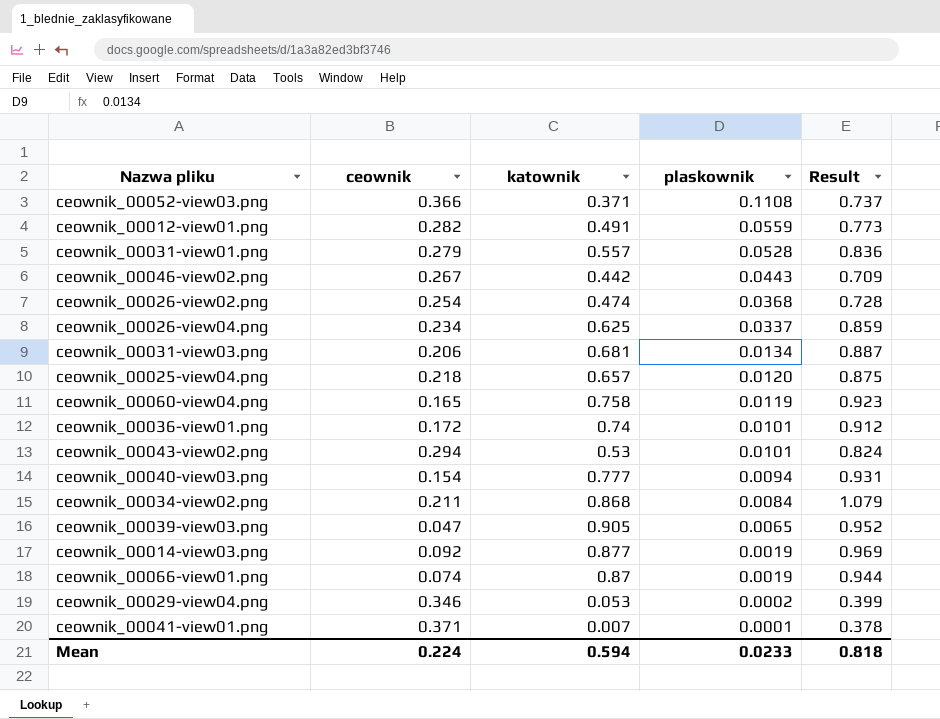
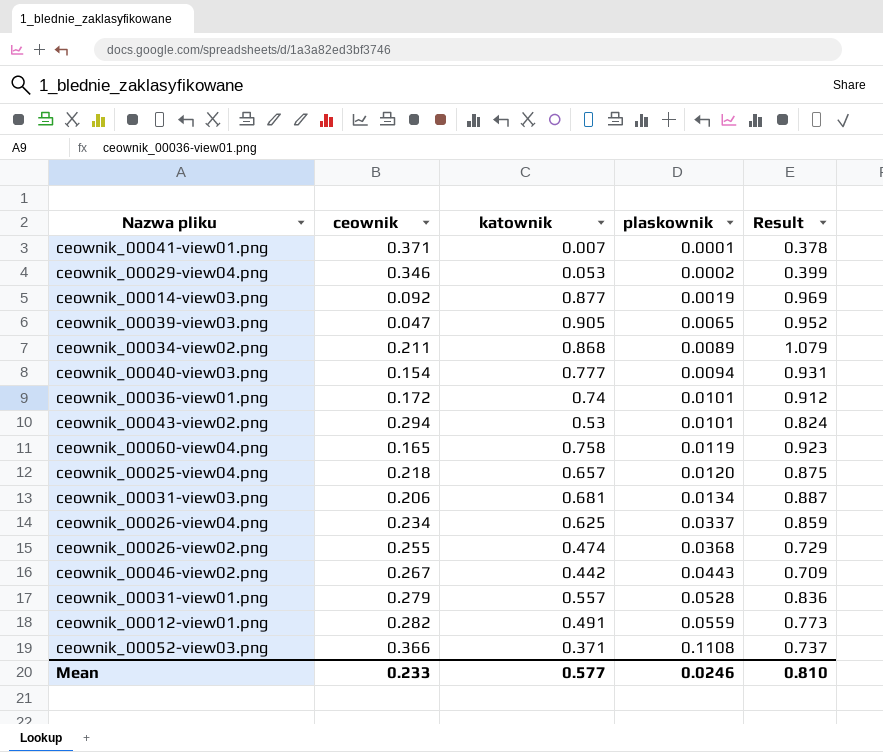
row order: plaskownik descending -> plaskownik ascending
row ceownik_00066-view01.png: 0.074 | 0.87 | 0.0019 | 0.944 -> none
ceownik_00034-view02.png | plaskownik: 0.0084 -> 0.0089
ceownik_00026-view02.png | ceownik: 0.254 -> 0.255
ceownik_00026-view02.png | Result: 0.728 -> 0.729
Mean | ceownik: 0.224 -> 0.233
Mean | katownik: 0.594 -> 0.577
Mean | plaskownik: 0.0233 -> 0.0246
Mean | Result: 0.818 -> 0.810

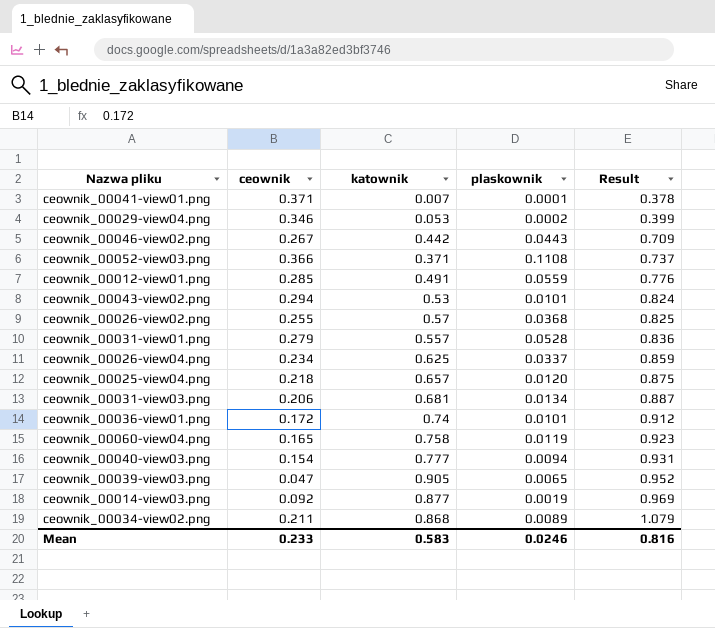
row order: plaskownik ascending -> Result ascending
ceownik_00012-view01.png | ceownik: 0.282 -> 0.285
ceownik_00012-view01.png | Result: 0.773 -> 0.776
ceownik_00026-view02.png | katownik: 0.474 -> 0.57
ceownik_00026-view02.png | Result: 0.729 -> 0.825
Mean | katownik: 0.577 -> 0.583
Mean | Result: 0.810 -> 0.816

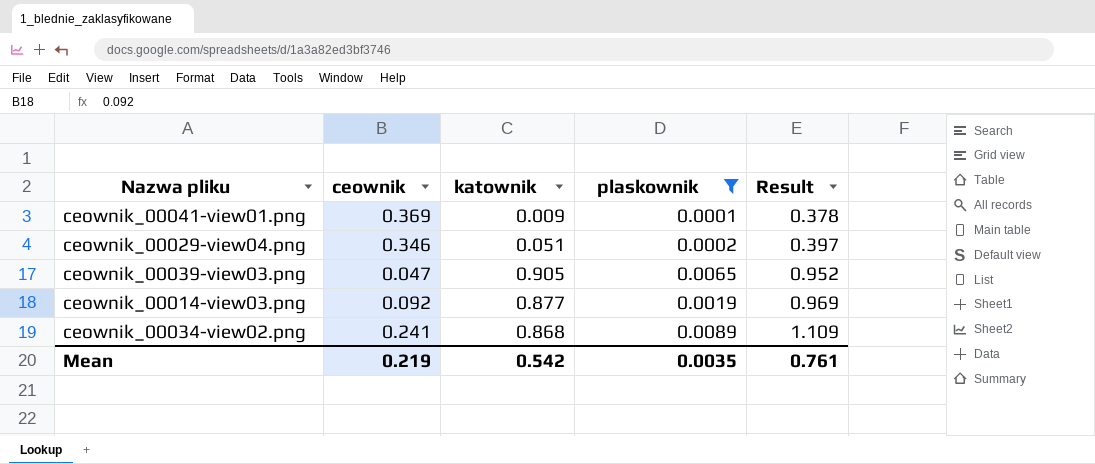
filter: none -> plaskownik <= 0.0089
ceownik_00041-view01.png | ceownik: 0.371 -> 0.369
ceownik_00041-view01.png | katownik: 0.007 -> 0.009
ceownik_00029-view04.png | katownik: 0.053 -> 0.051
ceownik_00029-view04.png | Result: 0.399 -> 0.397
ceownik_00034-view02.png | ceownik: 0.211 -> 0.241
ceownik_00034-view02.png | Result: 1.079 -> 1.109
Mean | ceownik: 0.233 -> 0.219
Mean | katownik: 0.583 -> 0.542
Mean | plaskownik: 0.0246 -> 0.0035
Mean | Result: 0.816 -> 0.761

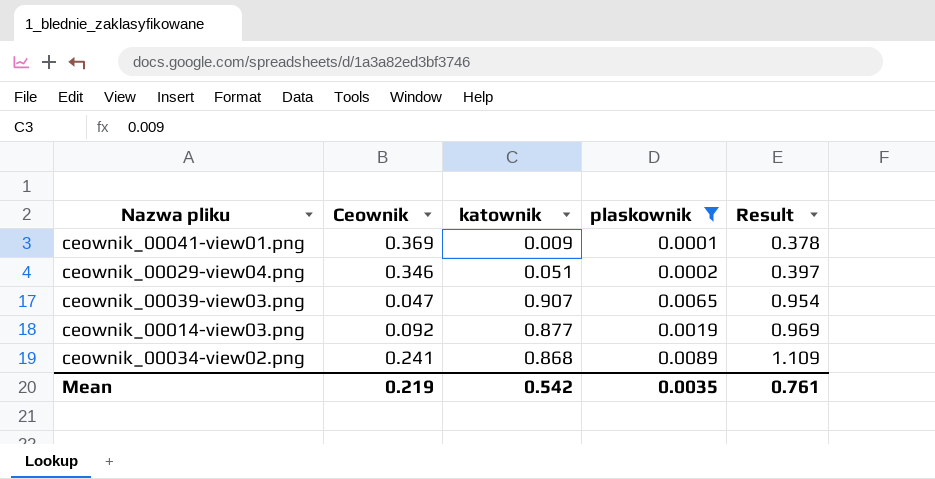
column name: ceownik -> Ceownik
ceownik_00039-view03.png | katownik: 0.905 -> 0.907
ceownik_00039-view03.png | Result: 0.952 -> 0.954

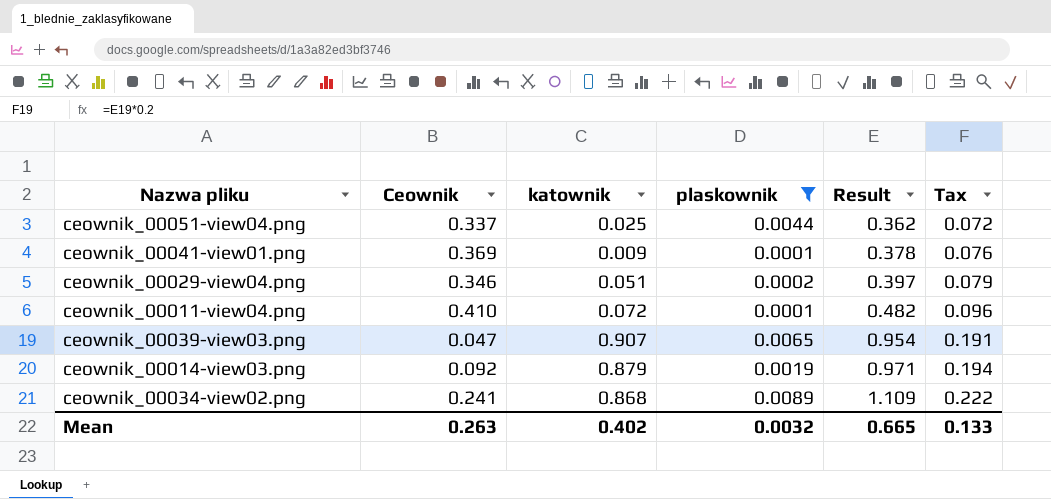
column Tax | formula: none -> [Result] * 0.2
row ceownik_00051-view04.png: none -> 0.337 | 0.025 | 0.0044 | 0.362 | 0.072
row ceownik_00011-view04.png: none -> 0.410 | 0.072 | 0.0001 | 0.482 | 0.096
ceownik_00014-view03.png | katownik: 0.877 -> 0.879
ceownik_00014-view03.png | Result: 0.969 -> 0.971
Mean | Ceownik: 0.219 -> 0.263
Mean | katownik: 0.542 -> 0.402
Mean | plaskownik: 0.0035 -> 0.0032
Mean | Result: 0.761 -> 0.665

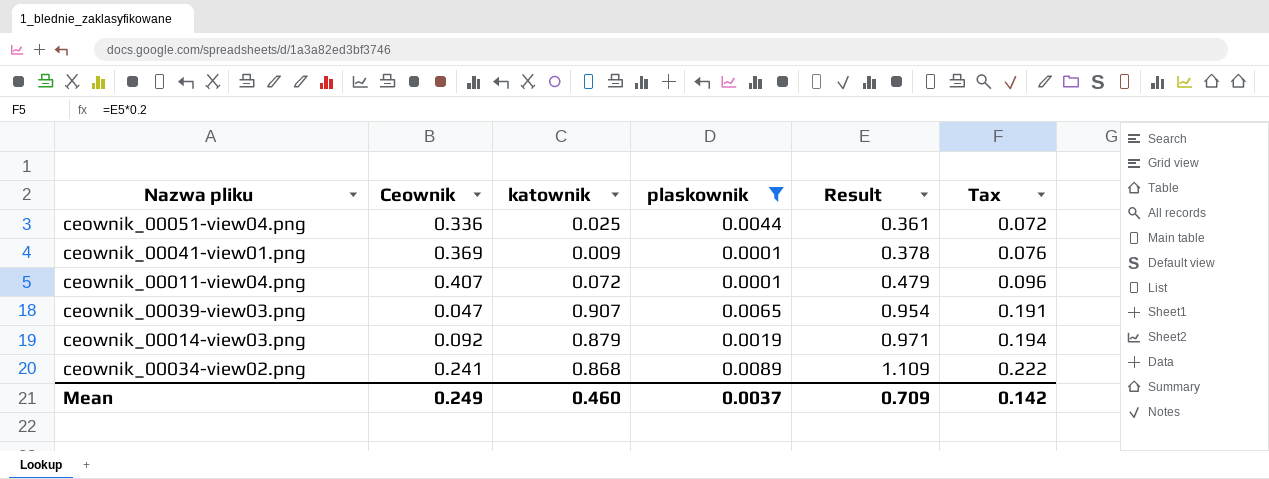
row ceownik_00029-view04.png: 0.346 | 0.051 | 0.0002 | 0.397 | 0.079 -> none
ceownik_00051-view04.png | Ceownik: 0.337 -> 0.336
ceownik_00051-view04.png | Result: 0.362 -> 0.361
ceownik_00011-view04.png | Ceownik: 0.410 -> 0.407
ceownik_00011-view04.png | Result: 0.482 -> 0.479
Mean | Ceownik: 0.263 -> 0.249
Mean | katownik: 0.402 -> 0.460
Mean | plaskownik: 0.0032 -> 0.0037
Mean | Result: 0.665 -> 0.709
Mean | Tax: 0.133 -> 0.142

